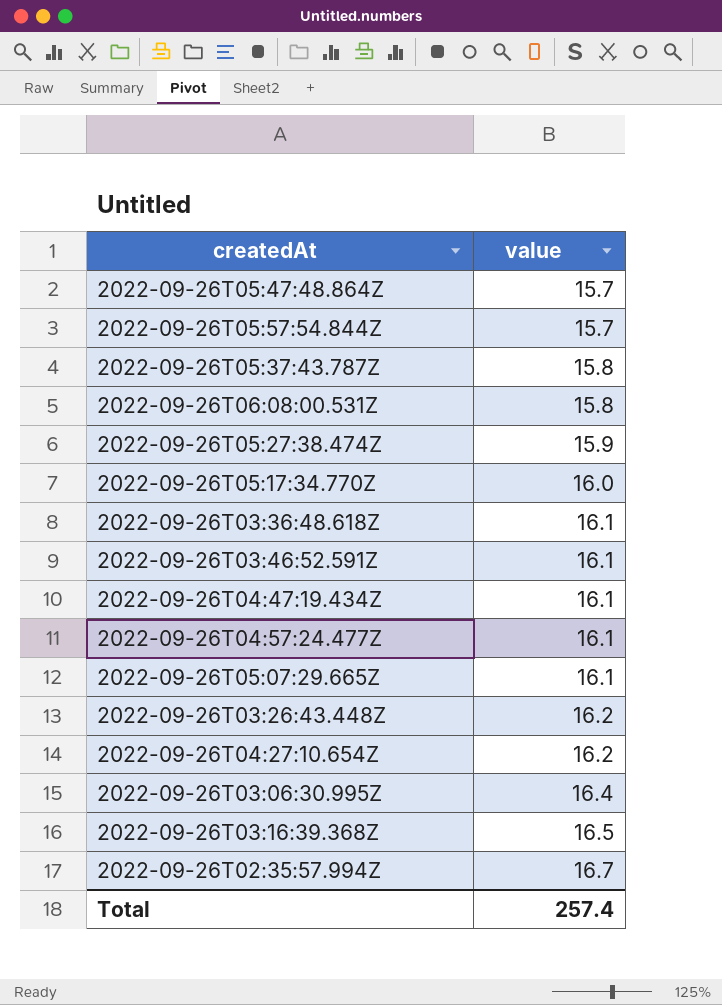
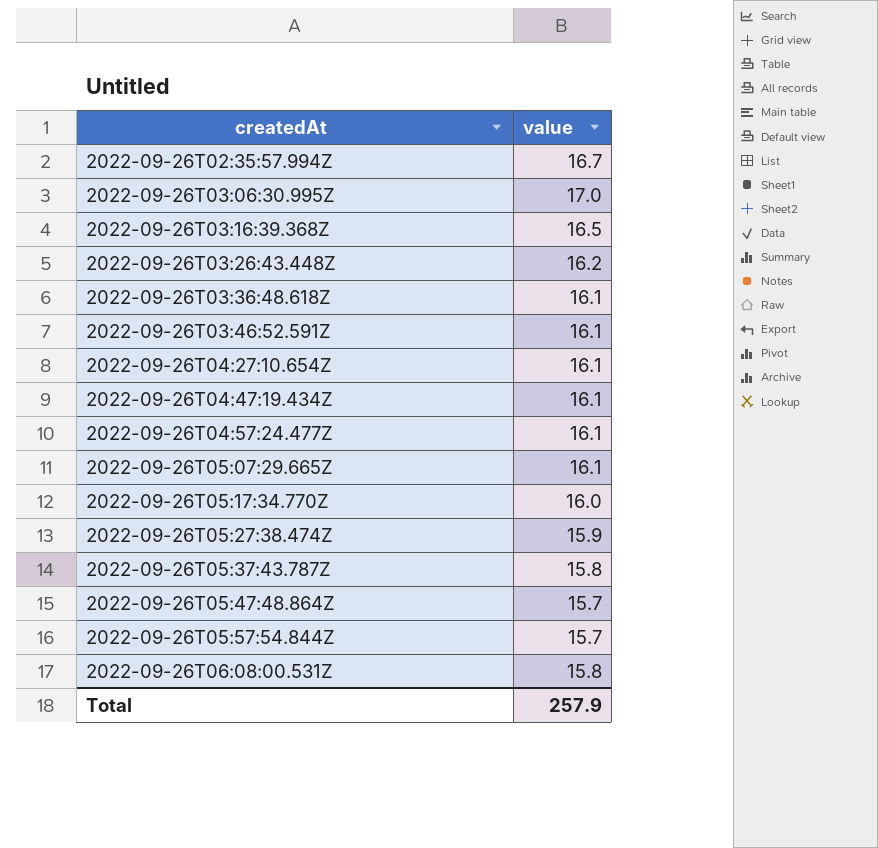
row order: value ascending -> createdAt ascending
2022-09-26T03:06:30.995Z | value: 16.4 -> 17.0
2022-09-26T04:27:10.654Z | value: 16.2 -> 16.1
Total | value: 257.4 -> 257.9

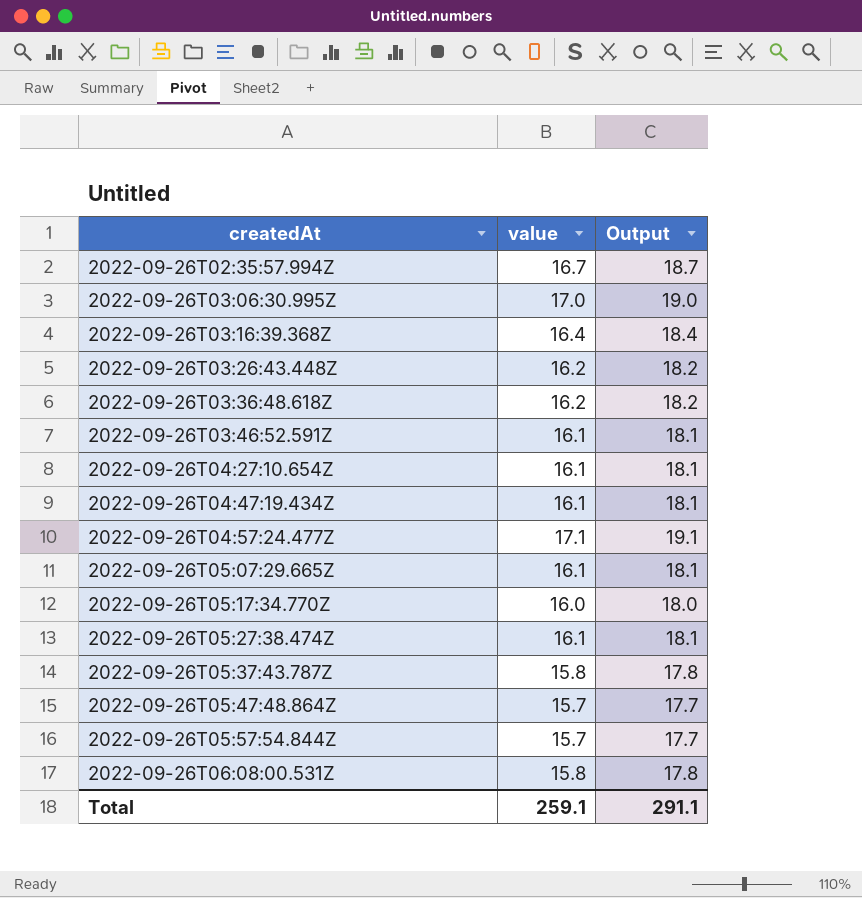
column Output | formula: none -> [value] + 2
2022-09-26T03:16:39.368Z | value: 16.5 -> 16.4
2022-09-26T03:36:48.618Z | value: 16.1 -> 16.2
2022-09-26T04:57:24.477Z | value: 16.1 -> 17.1
2022-09-26T05:27:38.474Z | value: 15.9 -> 16.1
Total | value: 257.9 -> 259.1

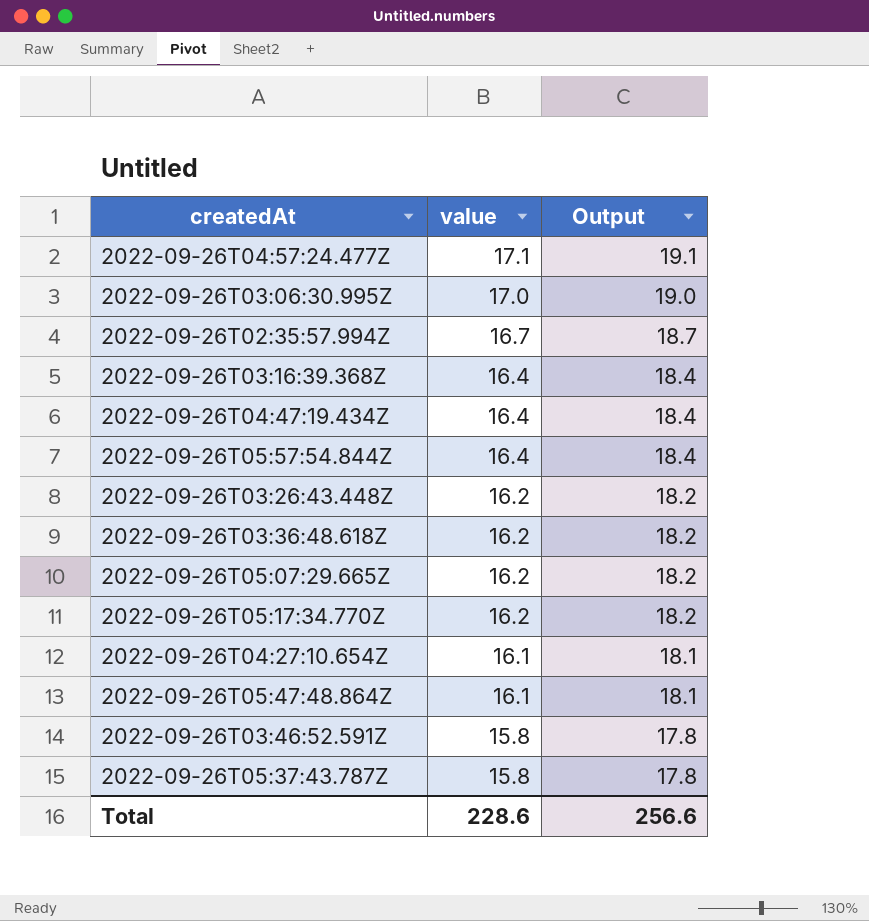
row order: createdAt ascending -> value descending
row 2022-09-26T05:27:38.474Z: 16.1 | 18.1 -> none
row 2022-09-26T06:08:00.531Z: 15.8 | 17.8 -> none
2022-09-26T04:47:19.434Z | value: 16.1 -> 16.4
2022-09-26T04:47:19.434Z | Output: 18.1 -> 18.4
2022-09-26T05:57:54.844Z | value: 15.7 -> 16.4
2022-09-26T05:57:54.844Z | Output: 17.7 -> 18.4
2022-09-26T05:07:29.665Z | value: 16.1 -> 16.2
2022-09-26T05:07:29.665Z | Output: 18.1 -> 18.2
2022-09-26T05:17:34.770Z | value: 16.0 -> 16.2
2022-09-26T05:17:34.770Z | Output: 18.0 -> 18.2
2022-09-26T05:47:48.864Z | value: 15.7 -> 16.1
2022-09-26T05:47:48.864Z | Output: 17.7 -> 18.1
2022-09-26T03:46:52.591Z | value: 16.1 -> 15.8
2022-09-26T03:46:52.591Z | Output: 18.1 -> 17.8
Total | value: 259.1 -> 228.6
Total | Output: 291.1 -> 256.6

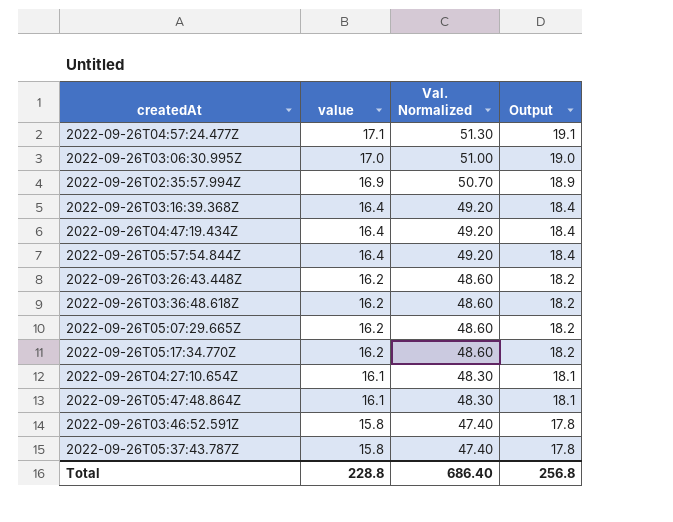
column Val. Normalized | formula: none -> [value] * 3
2022-09-26T02:35:57.994Z | value: 16.7 -> 16.9
2022-09-26T02:35:57.994Z | Output: 18.7 -> 18.9
Total | value: 228.6 -> 228.8
Total | Output: 256.6 -> 256.8

